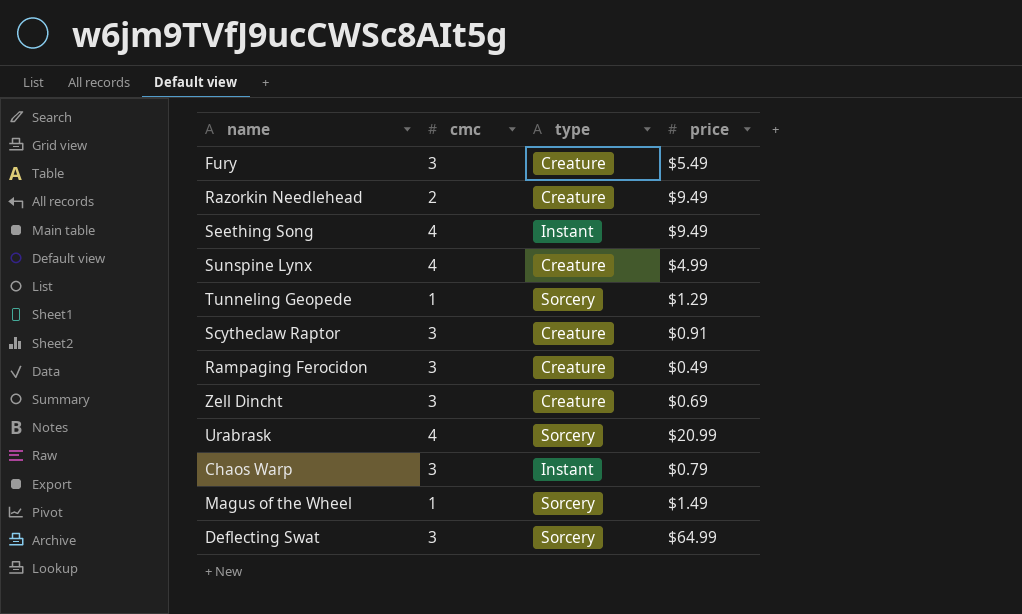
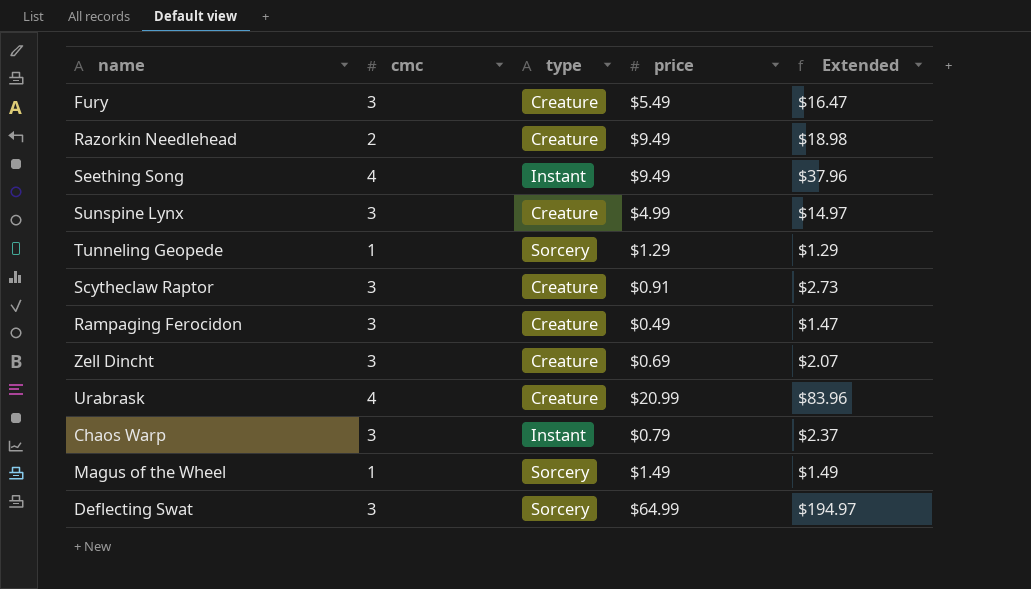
column Extended | formula: none -> [cmc] * [price]
Sunspine Lynx | cmc: 4 -> 3
Urabrask | type: Sorcery -> Creature

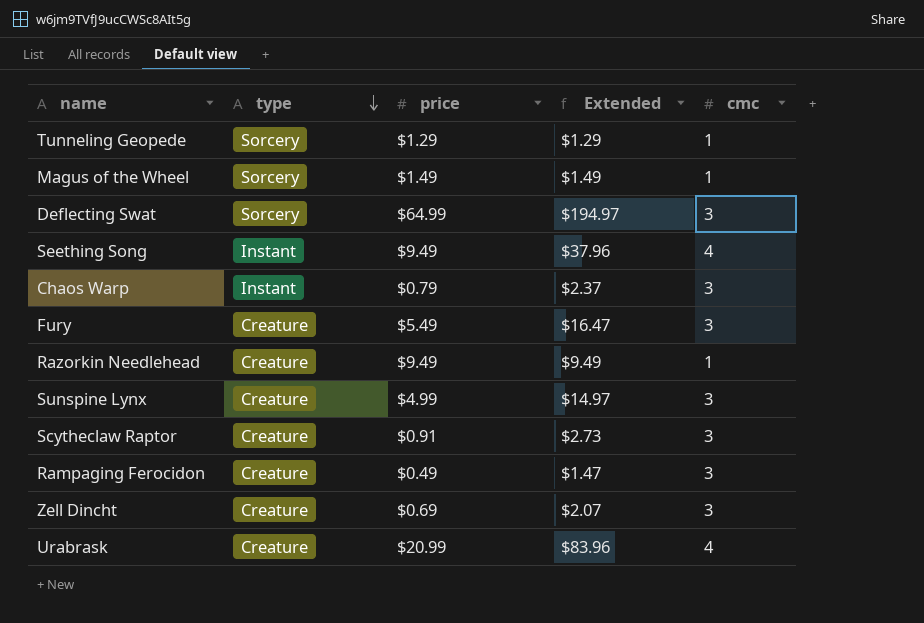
row order: none -> type descending
column cmc | position: 2 -> 5
Razorkin Needlehead | Extended: $18.98 -> $9.49
Razorkin Needlehead | cmc: 2 -> 1

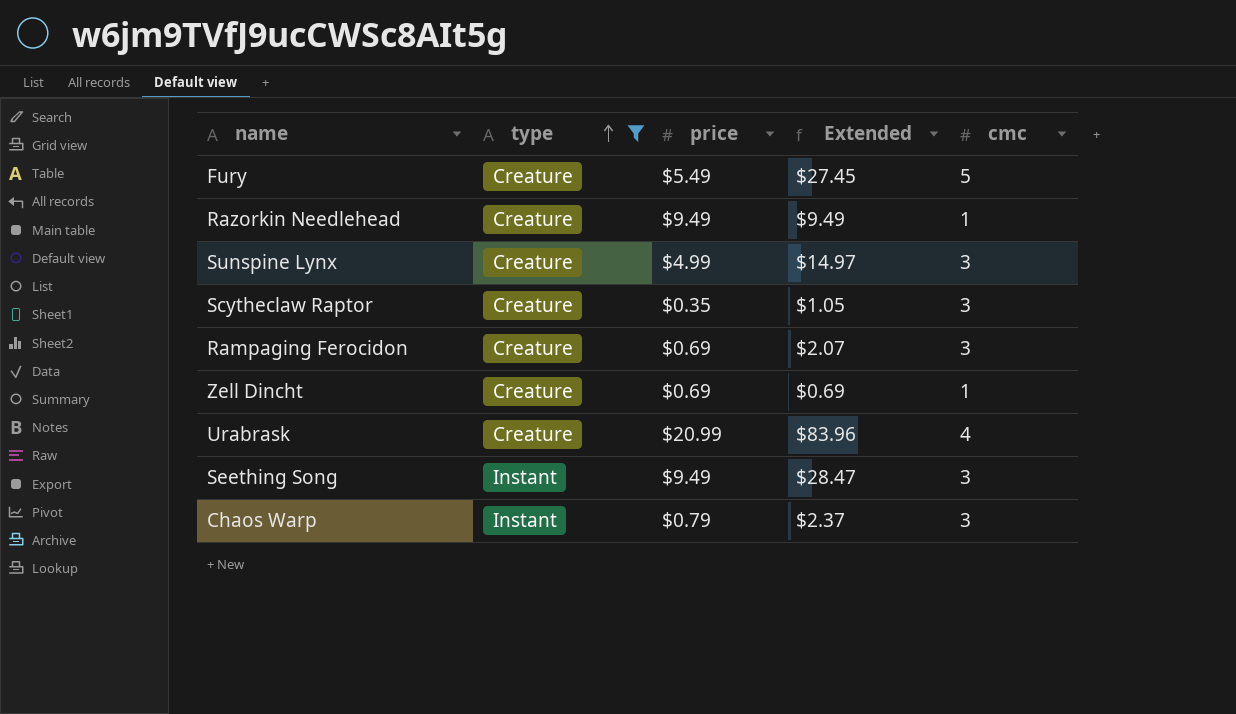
filter: none -> type != Sorcery
row order: type descending -> type ascending
Fury | Extended: $16.47 -> $27.45
Fury | cmc: 3 -> 5
Scytheclaw Raptor | price: $0.91 -> $0.35
Scytheclaw Raptor | Extended: $2.73 -> $1.05
Rampaging Ferocidon | price: $0.49 -> $0.69
Rampaging Ferocidon | Extended: $1.47 -> $2.07
Zell Dincht | Extended: $2.07 -> $0.69
Zell Dincht | cmc: 3 -> 1
Seething Song | Extended: $37.96 -> $28.47
Seething Song | cmc: 4 -> 3

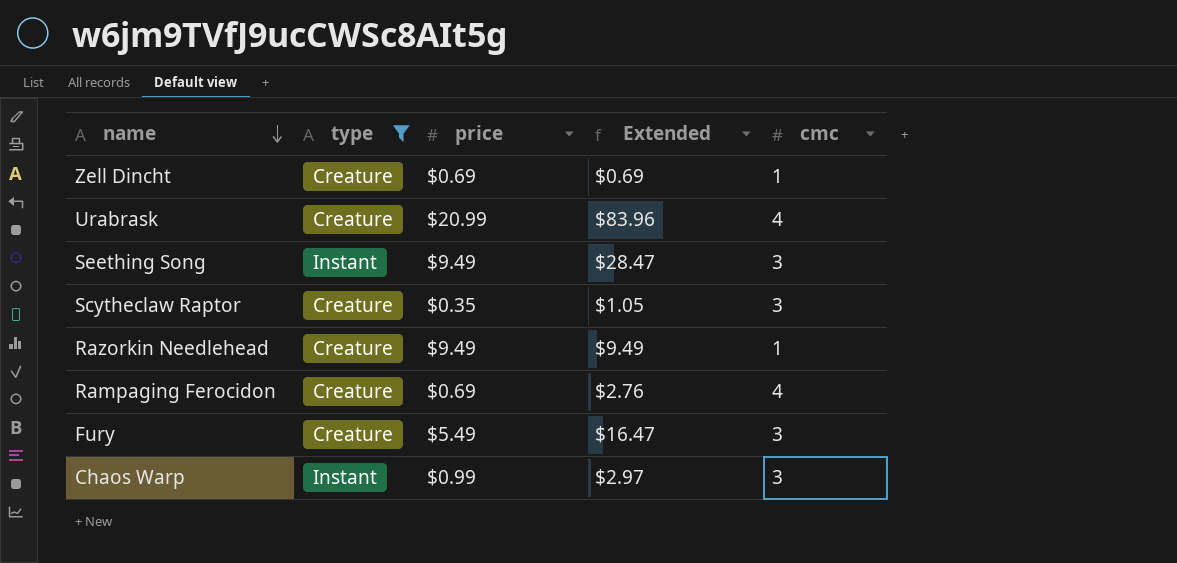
row order: type ascending -> name descending
row Sunspine Lynx: Creature | $4.99 | $14.97 | 3 -> none
Rampaging Ferocidon | Extended: $2.07 -> $2.76
Rampaging Ferocidon | cmc: 3 -> 4
Fury | Extended: $27.45 -> $16.47
Fury | cmc: 5 -> 3
Chaos Warp | price: $0.79 -> $0.99
Chaos Warp | Extended: $2.37 -> $2.97

